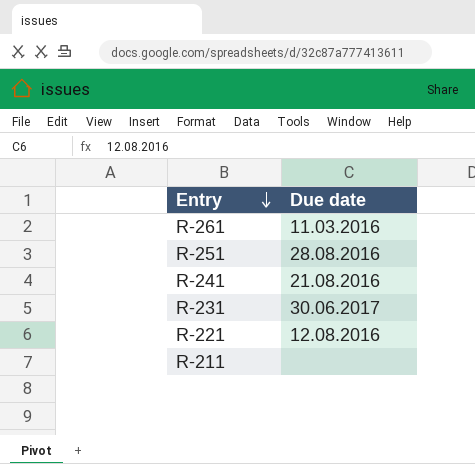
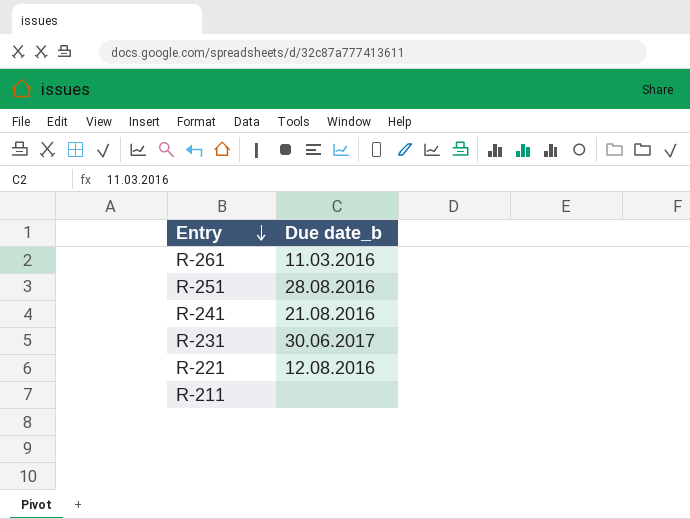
column name: Due date -> Due date_b

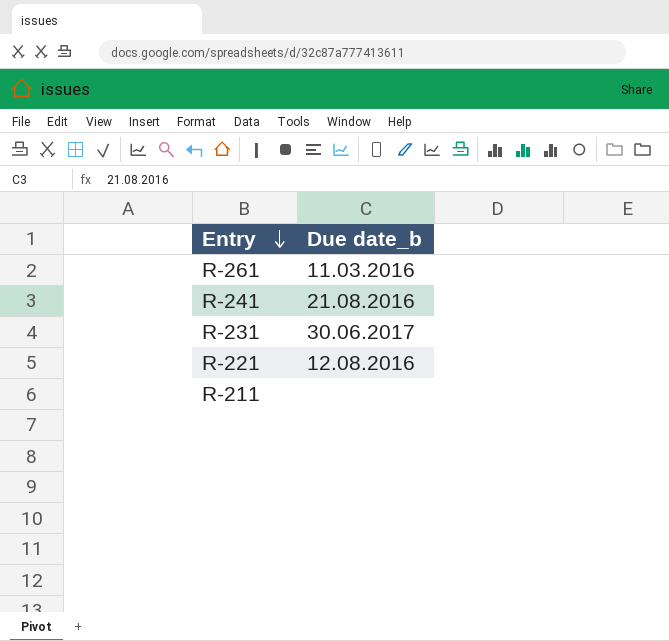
row R-251: 28.08.2016 -> none

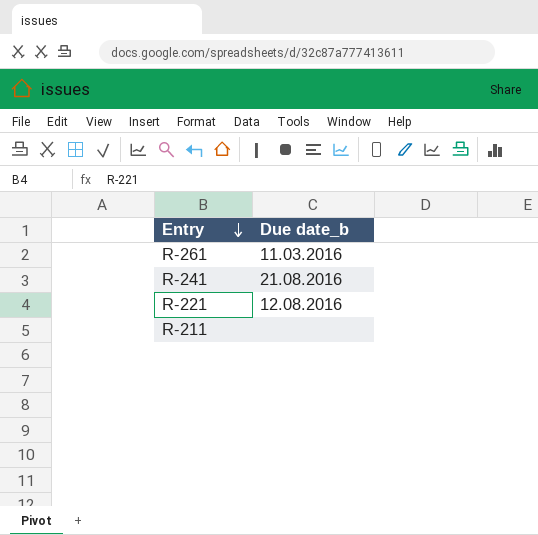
row R-231: 30.06.2017 -> none

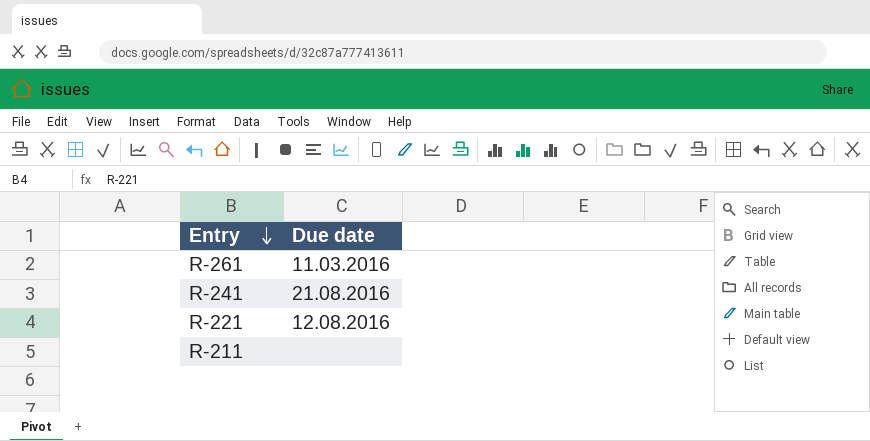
column name: Due date_b -> Due date

